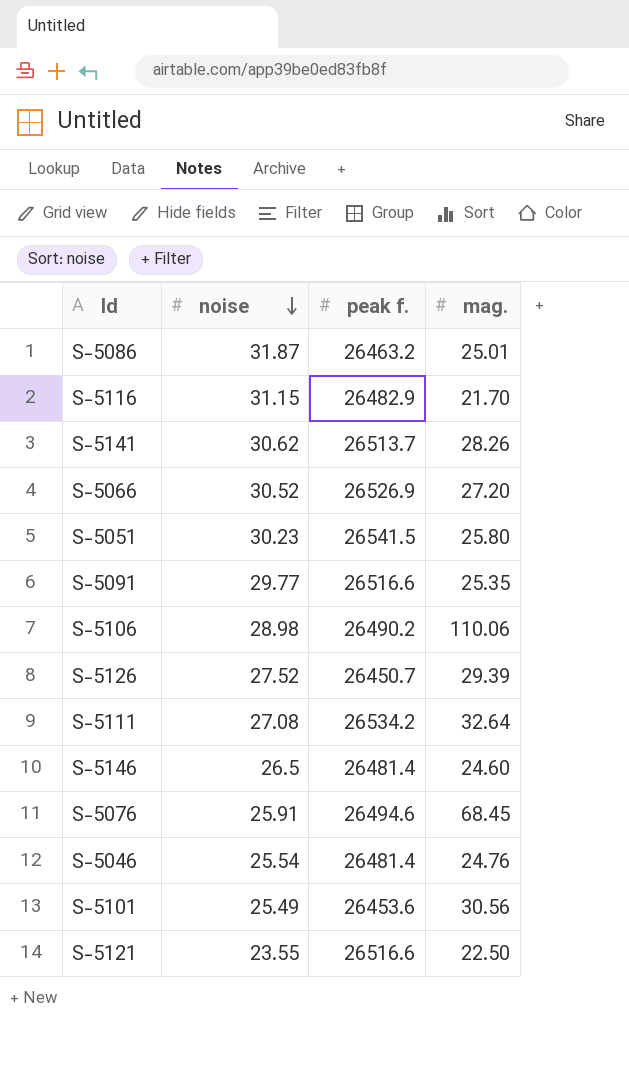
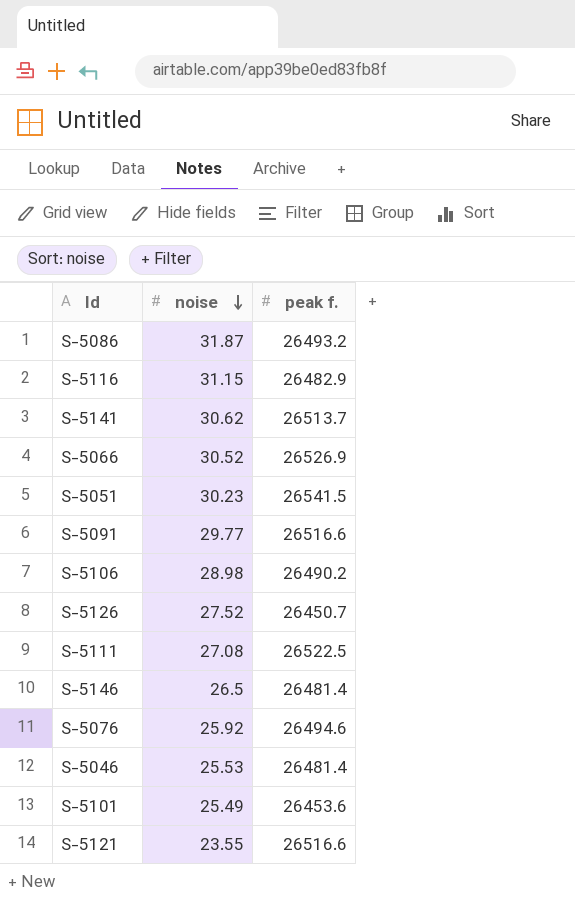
column mag. | position: 4 -> none
S-5086 | peak f.: 26463.2 -> 26493.2
S-5111 | peak f.: 26534.2 -> 26522.5
S-5076 | noise: 25.91 -> 25.92
S-5046 | noise: 25.54 -> 25.53

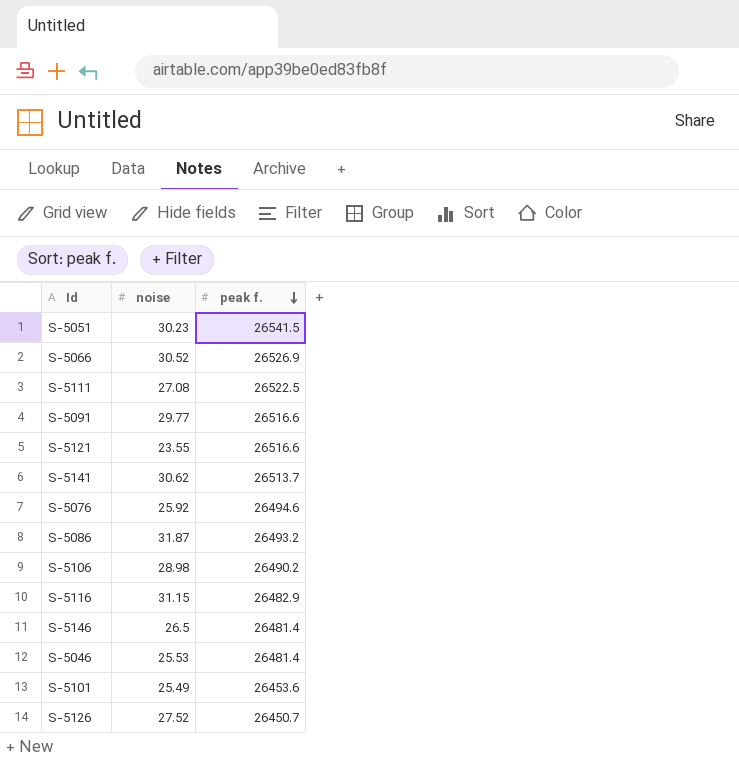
row order: noise descending -> peak f. descending

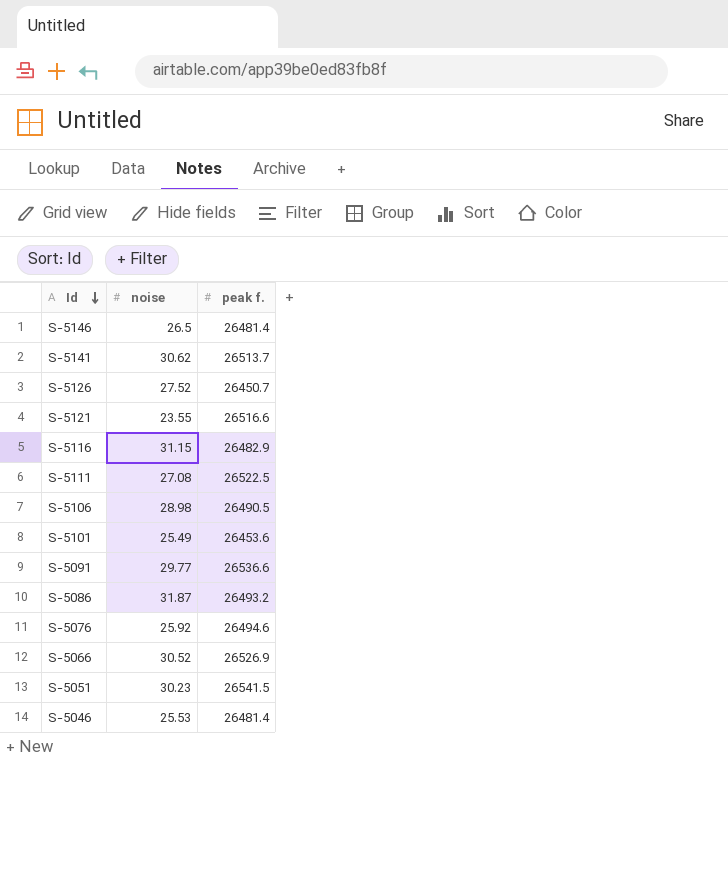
row order: peak f. descending -> Id descending
S-5106 | peak f.: 26490.2 -> 26490.5
S-5091 | peak f.: 26516.6 -> 26536.6

